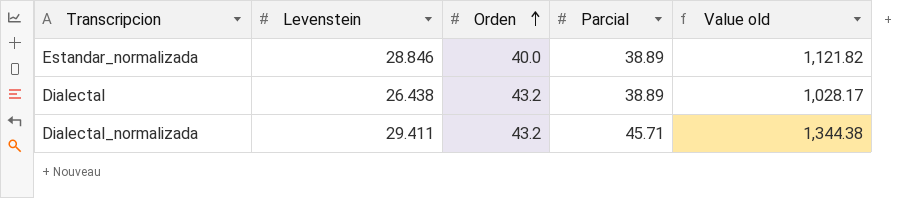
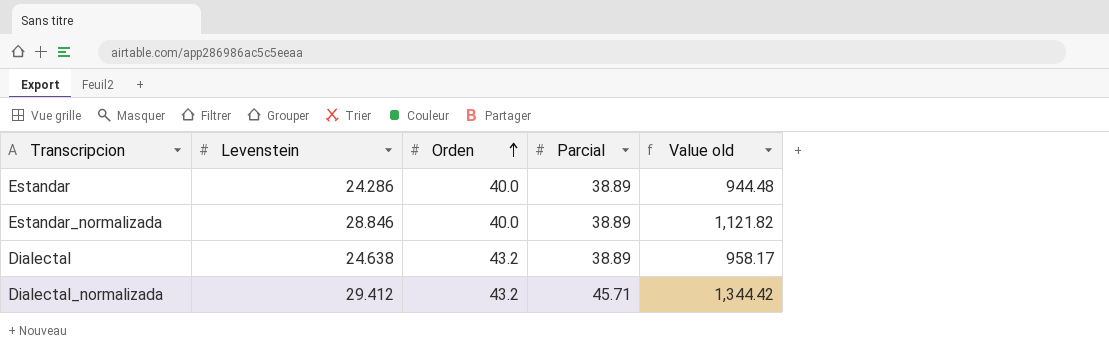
row Estandar: none -> 24.286 | 40.0 | 38.89 | 944.48
Dialectal | Levenstein: 26.438 -> 24.638
Dialectal | Value old: 1,028.17 -> 958.17
Dialectal_normalizada | Levenstein: 29.411 -> 29.412
Dialectal_normalizada | Value old: 1,344.38 -> 1,344.42

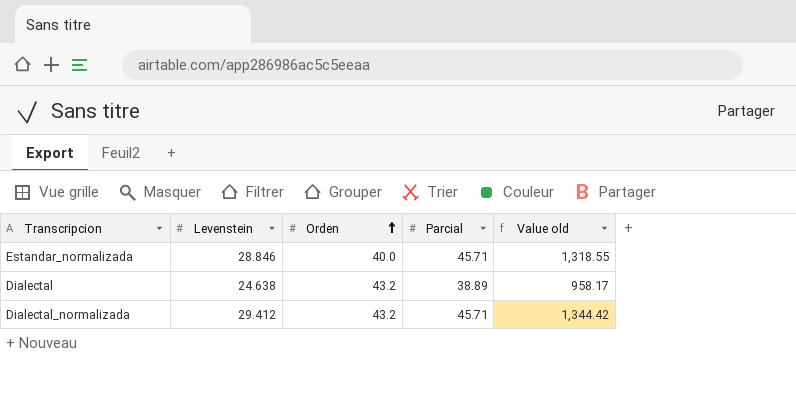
row Estandar: 24.286 | 40.0 | 38.89 | 944.48 -> none
Estandar_normalizada | Parcial: 38.89 -> 45.71
Estandar_normalizada | Value old: 1,121.82 -> 1,318.55

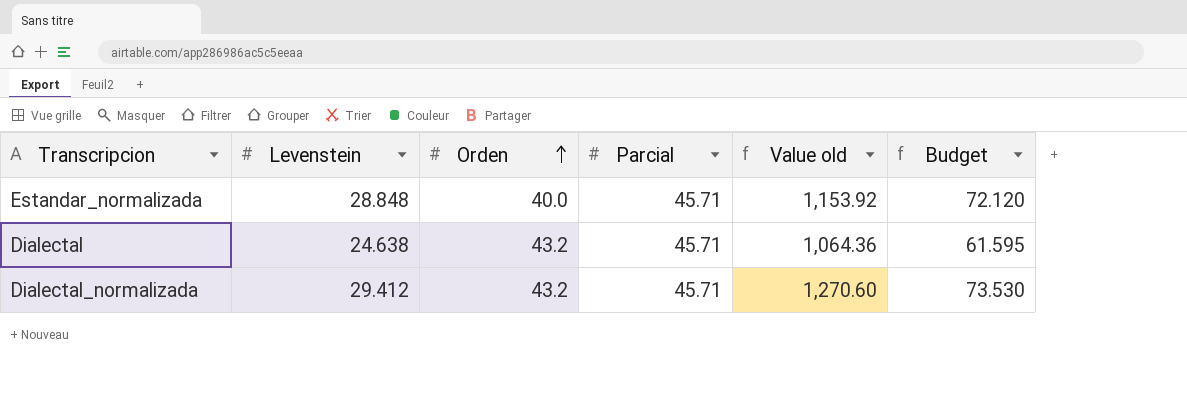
column Value old | formula: [Levenstein] * [Parcial] -> [Levenstein] * [Orden]
column Budget | formula: none -> [Levenstein] * 2.5
Estandar_normalizada | Levenstein: 28.846 -> 28.848
Dialectal | Parcial: 38.89 -> 45.71

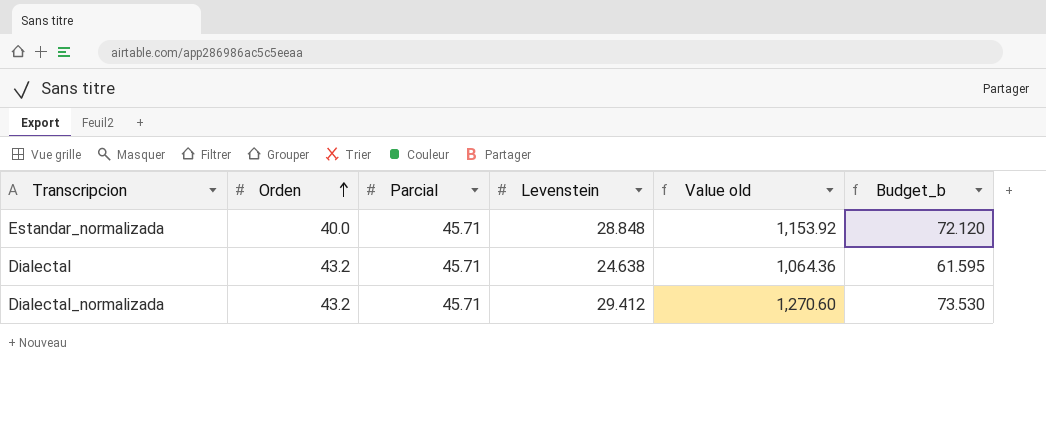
column Levenstein | position: 2 -> 4
column name: Budget -> Budget_b

